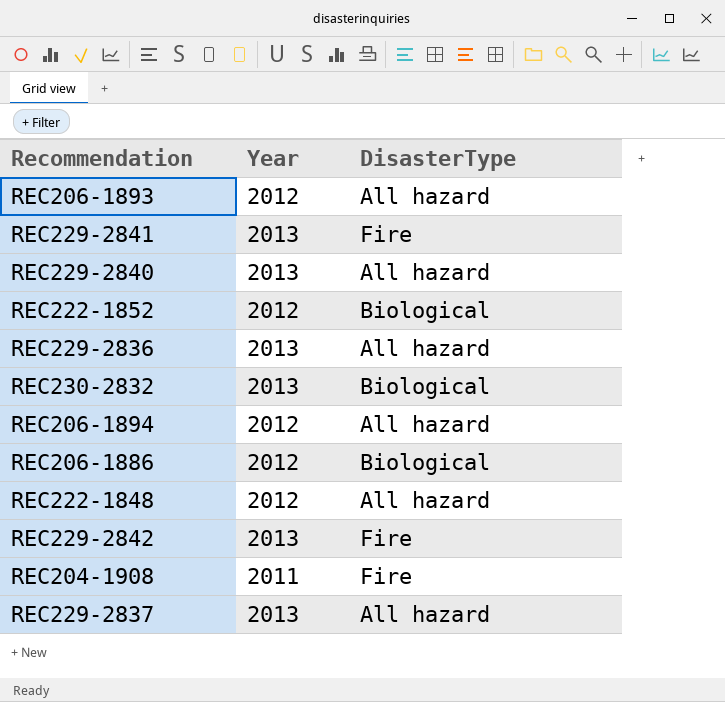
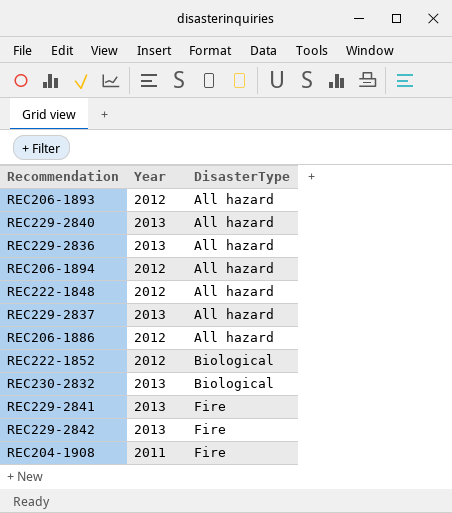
row order: none -> DisasterType ascending
REC206-1886 | DisasterType: Biological -> All hazard

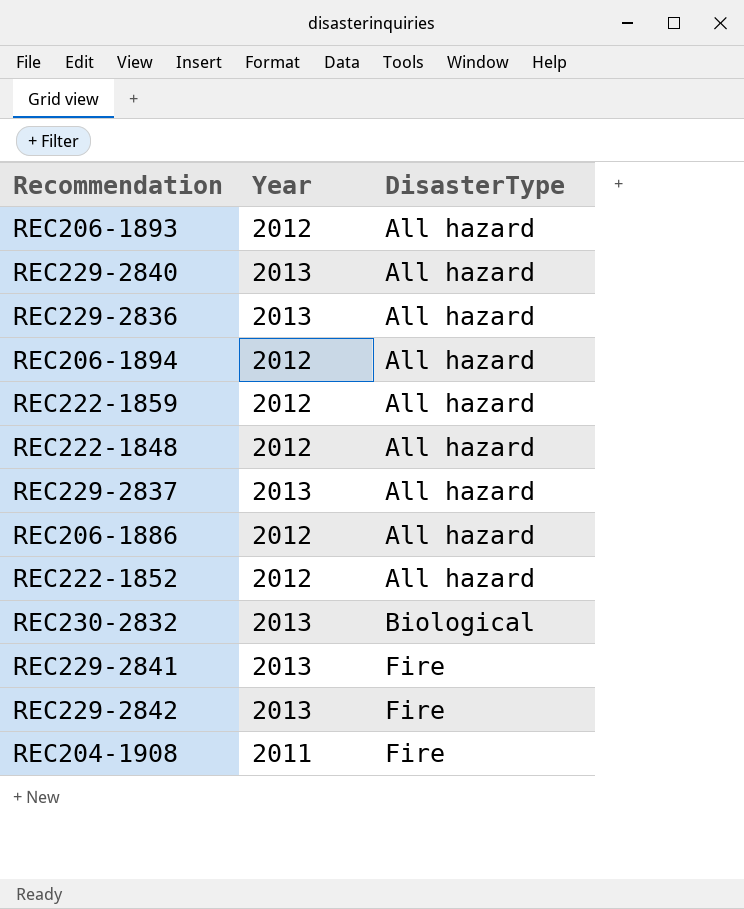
row REC222-1859: none -> 2012 | All hazard
REC222-1852 | DisasterType: Biological -> All hazard

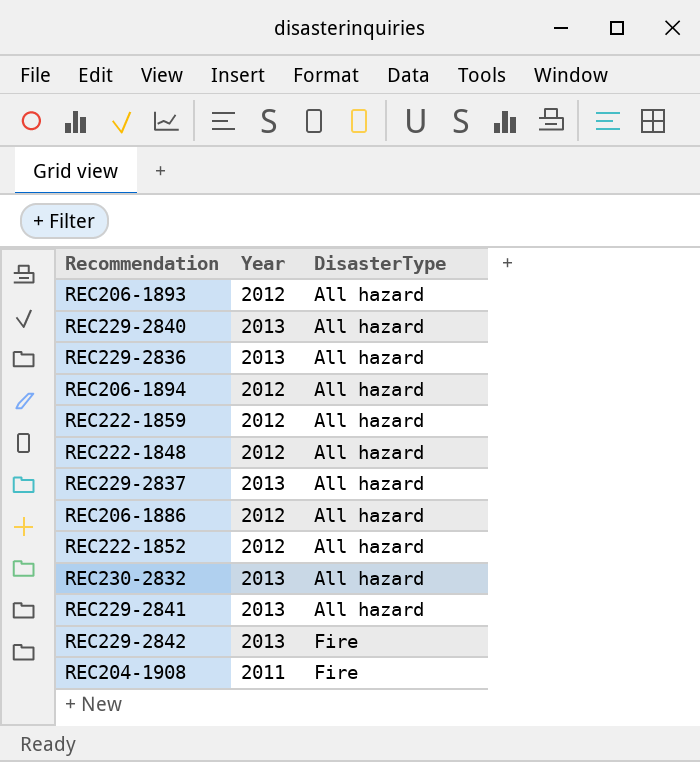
REC230-2832 | DisasterType: Biological -> All hazard
REC229-2841 | DisasterType: Fire -> All hazard

